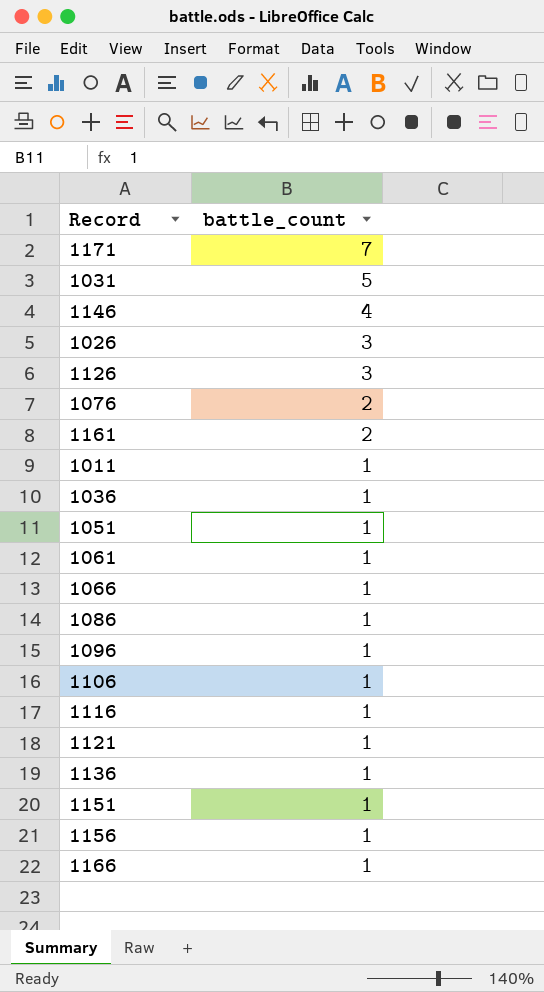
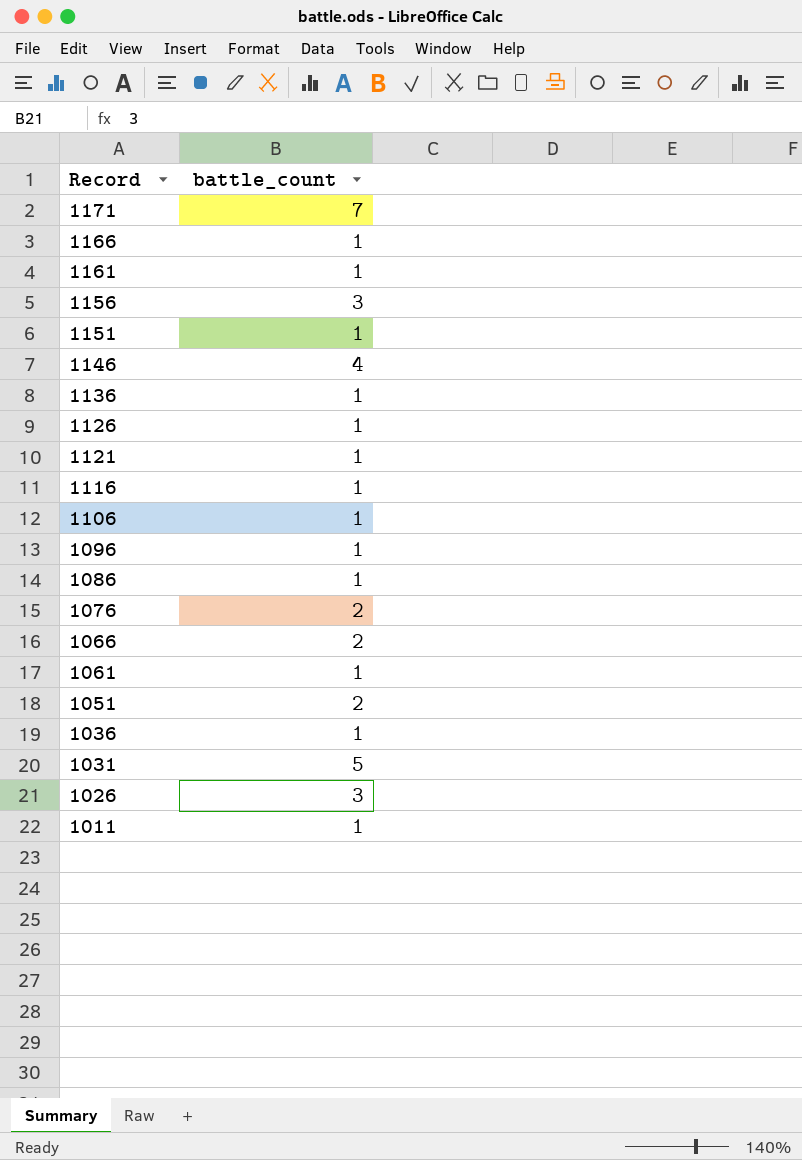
row order: battle_count descending -> Record descending
1161 | battle_count: 2 -> 1
1156 | battle_count: 1 -> 3
1126 | battle_count: 3 -> 1
1066 | battle_count: 1 -> 2
1051 | battle_count: 1 -> 2

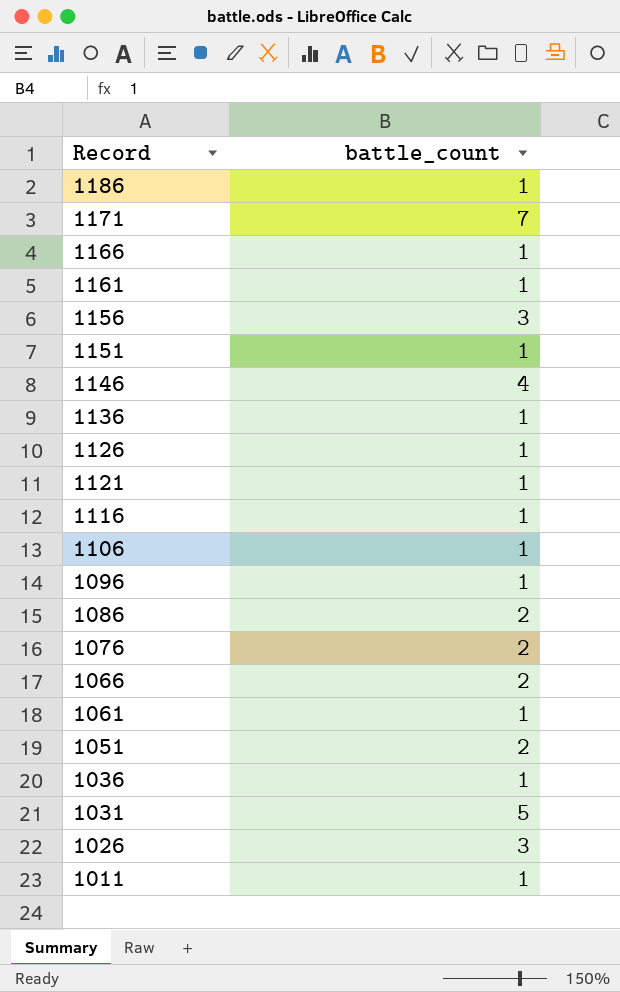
row 1186: none -> 1
1086 | battle_count: 1 -> 2

